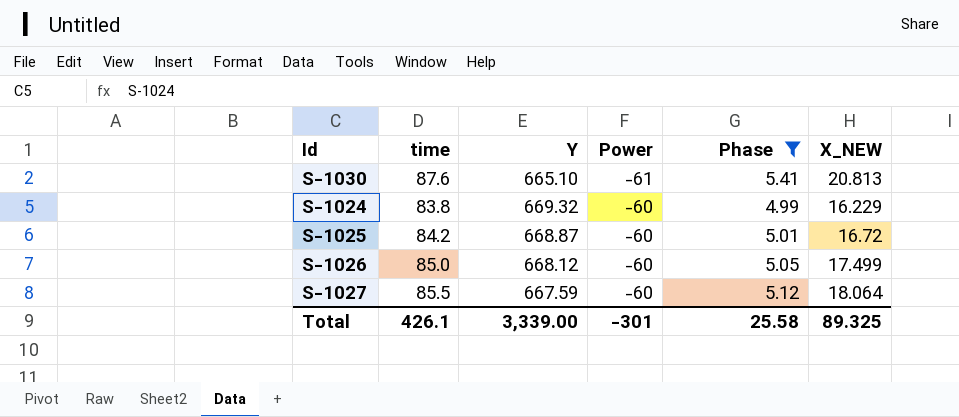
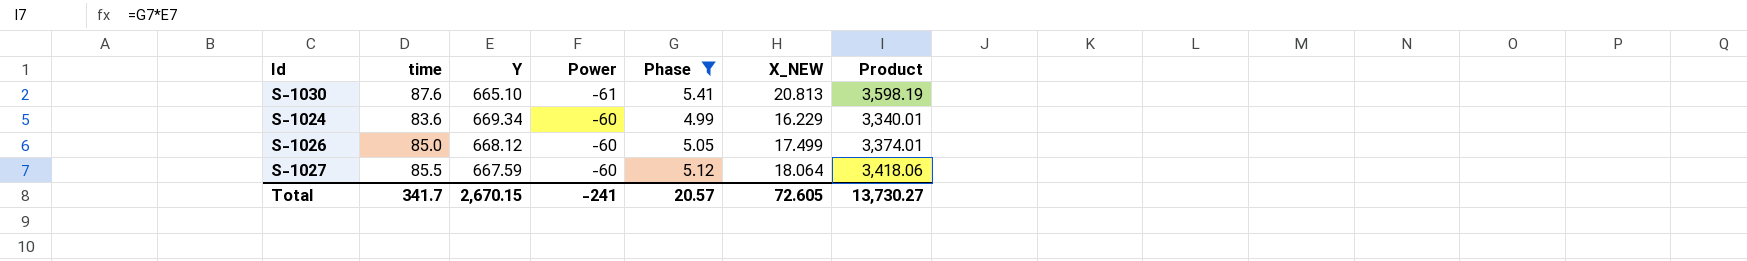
column Product | formula: none -> [Y] * [Phase]
row S-1025: 84.2 | 668.87 | -60 | 5.01 | 16.72 -> none
S-1024 | time: 83.8 -> 83.6
S-1024 | Y: 669.32 -> 669.34
Total | time: 426.1 -> 341.7
Total | Y: 3,339.00 -> 2,670.15
Total | Power: -301 -> -241
Total | Phase: 25.58 -> 20.57
Total | X_NEW: 89.325 -> 72.605

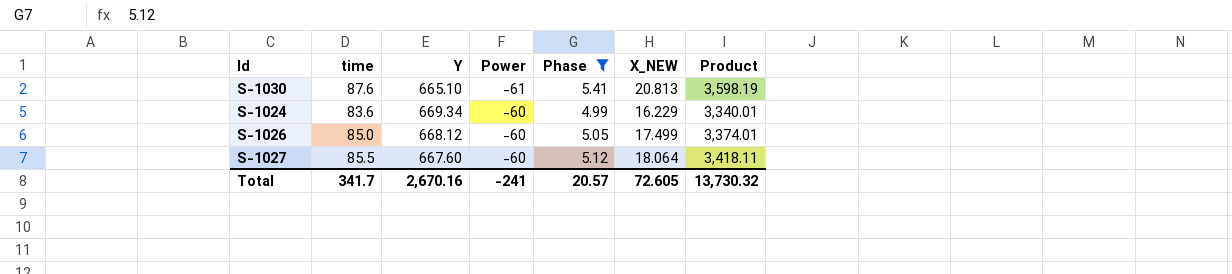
S-1027 | Y: 667.59 -> 667.60
S-1027 | Product: 3,418.06 -> 3,418.11
Total | Y: 2,670.15 -> 2,670.16
Total | Product: 13,730.27 -> 13,730.32

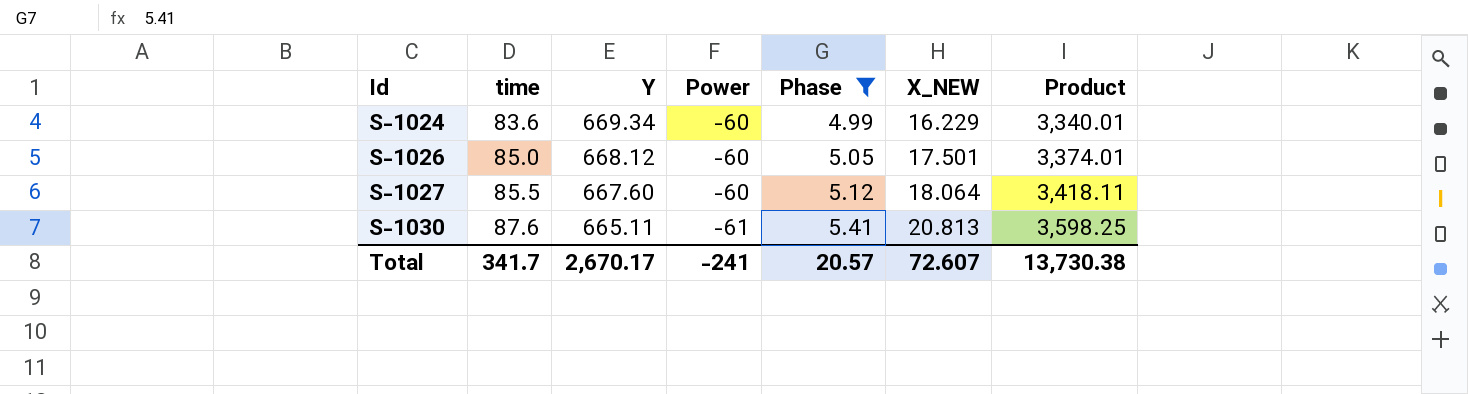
row order: Power ascending -> Id ascending
S-1026 | X_NEW: 17.499 -> 17.501
S-1030 | Y: 665.10 -> 665.11
S-1030 | Product: 3,598.19 -> 3,598.25
Total | Y: 2,670.16 -> 2,670.17
Total | X_NEW: 72.605 -> 72.607
Total | Product: 13,730.32 -> 13,730.38

